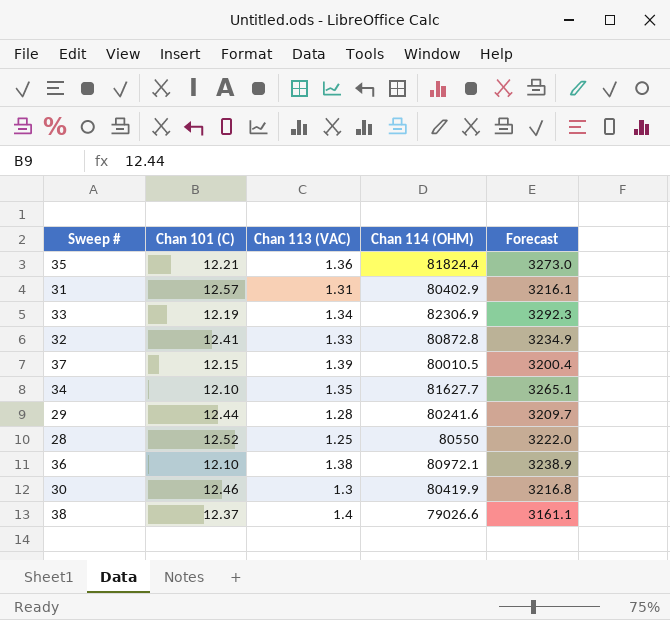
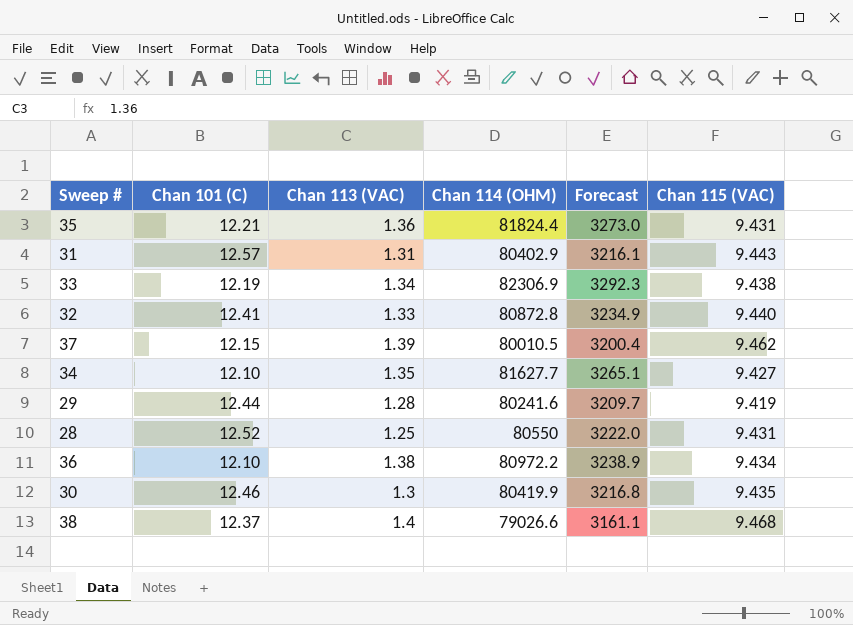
column Chan 115 (VAC) | position: none -> 6
36 | Chan 114 (OHM): 80972.1 -> 80972.2

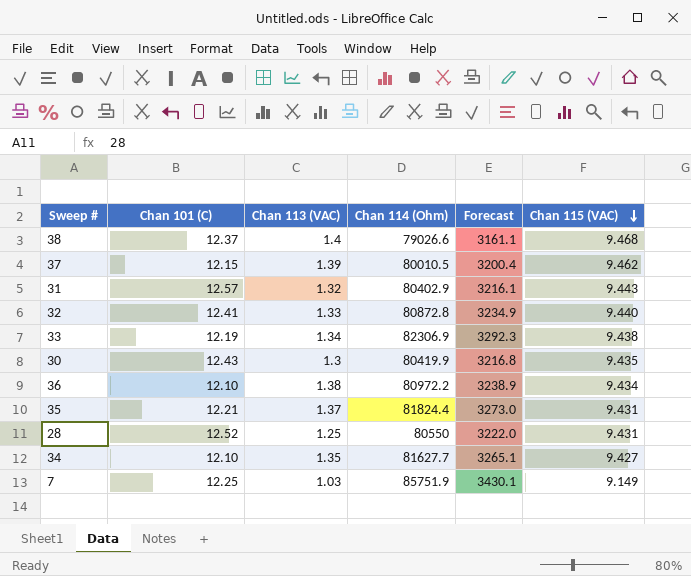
row order: none -> Chan 115 (VAC) descending
column name: Chan 114 (OHM) -> Chan 114 (Ohm)
row 29: 12.44 | 1.28 | 80241.6 | 3209.7 | 9.419 -> none
31 | Chan 113 (VAC): 1.31 -> 1.32
30 | Chan 101 (C): 12.46 -> 12.43
35 | Chan 113 (VAC): 1.36 -> 1.37
row 7: none -> 12.25 | 1.03 | 85751.9 | 3430.1 | 9.149

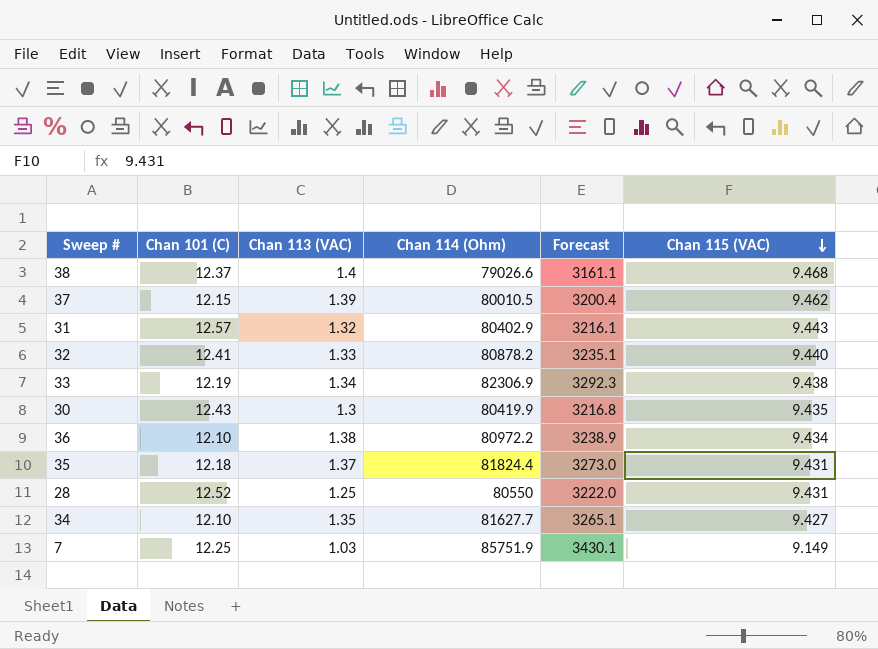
32 | Chan 114 (Ohm): 80872.8 -> 80878.2
32 | Forecast: 3234.9 -> 3235.1
35 | Chan 101 (C): 12.21 -> 12.18

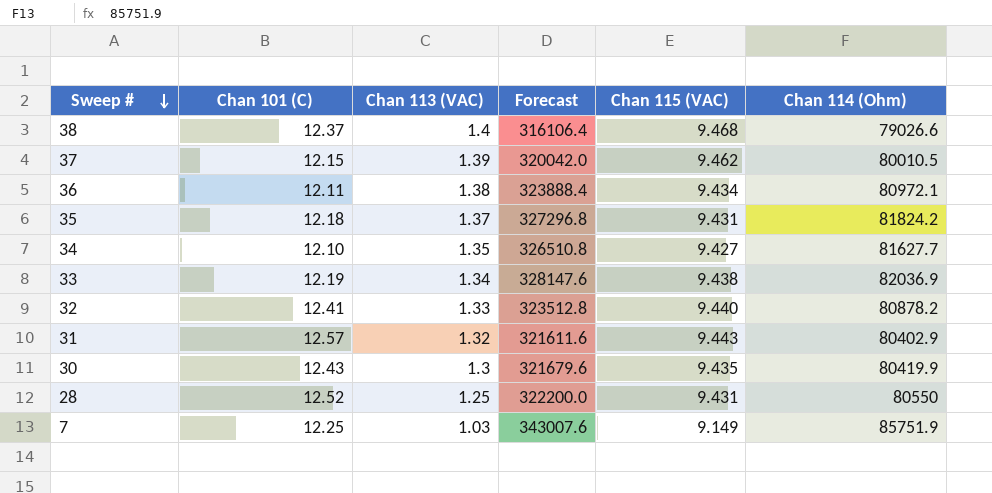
row order: Chan 115 (VAC) descending -> Sweep # descending
column Forecast | formula: [Chan 114 (Ohm)] * 0.04 -> [Chan 114 (Ohm)] * 4
column Chan 114 (Ohm) | position: 4 -> 6
36 | Chan 101 (C): 12.10 -> 12.11
36 | Chan 114 (Ohm): 80972.2 -> 80972.1
35 | Chan 114 (Ohm): 81824.4 -> 81824.2
33 | Chan 114 (Ohm): 82306.9 -> 82036.9

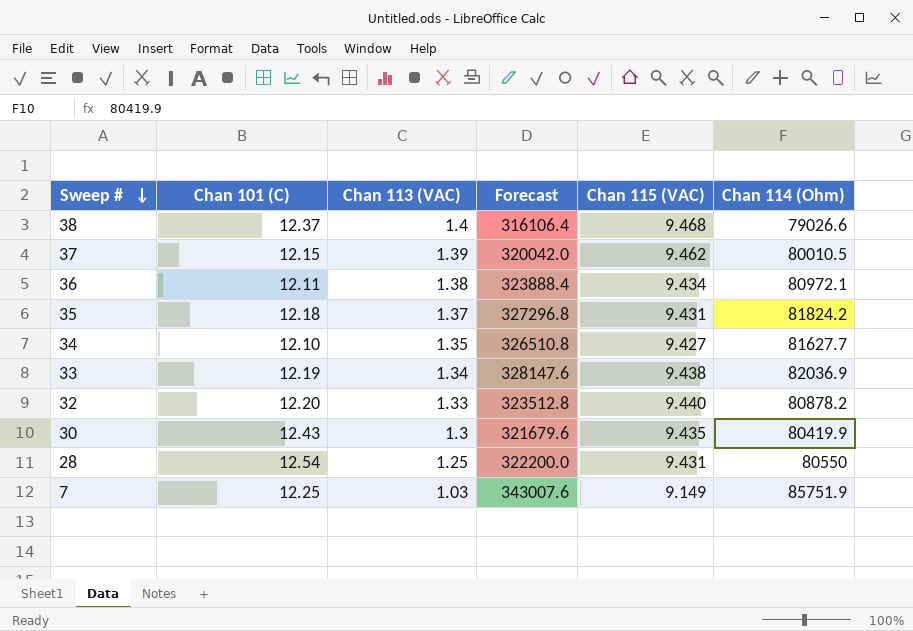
row 31: 12.57 | 1.32 | 321611.6 | 9.443 | 80402.9 -> none
32 | Chan 101 (C): 12.41 -> 12.20
28 | Chan 101 (C): 12.52 -> 12.54

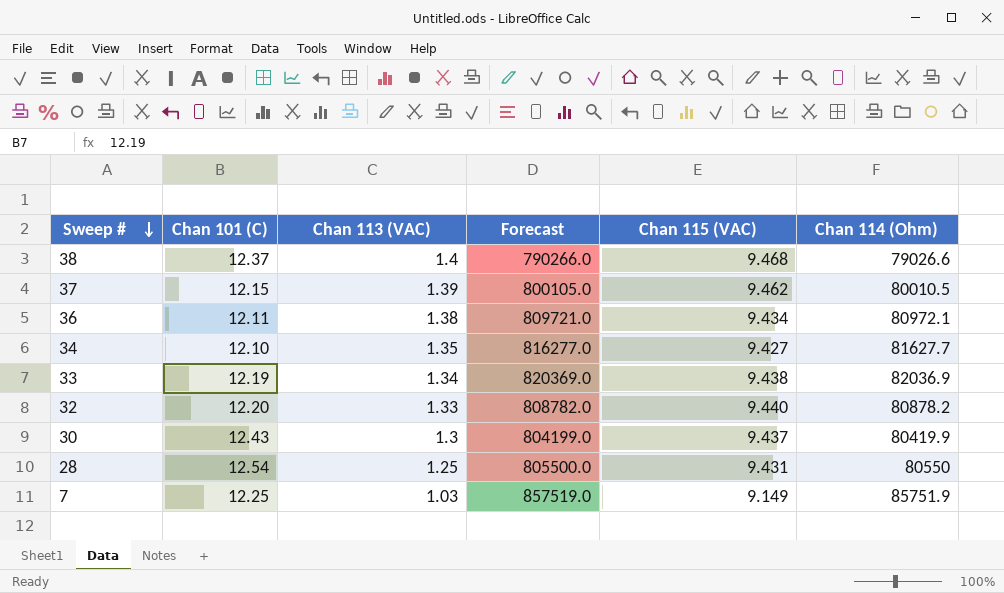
column Forecast | formula: [Chan 114 (Ohm)] * 4 -> [Chan 114 (Ohm)] * 10
row 35: 12.18 | 1.37 | 327296.8 | 9.431 | 81824.2 -> none
30 | Chan 115 (VAC): 9.435 -> 9.437

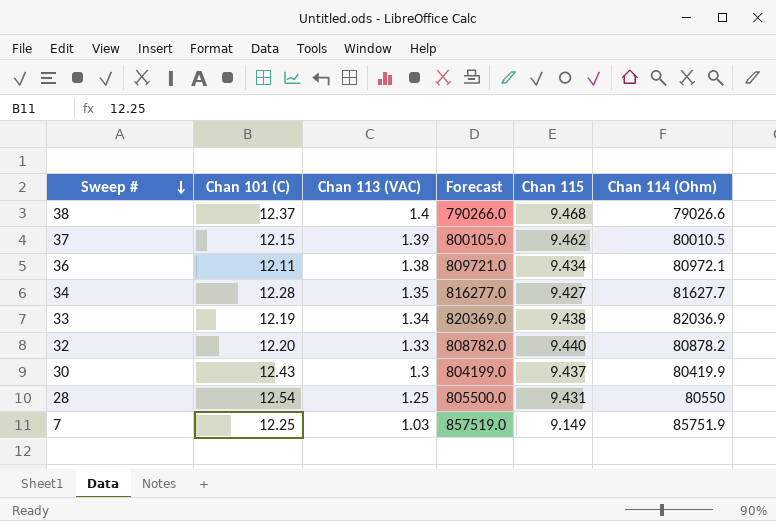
column name: Chan 115 (VAC) -> Chan 115
34 | Chan 101 (C): 12.10 -> 12.28

